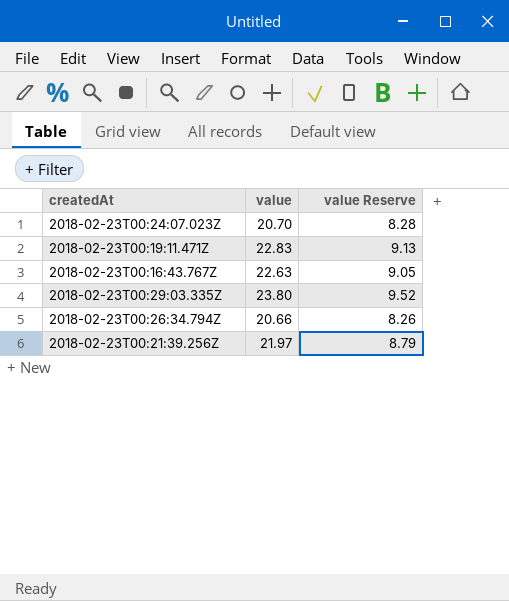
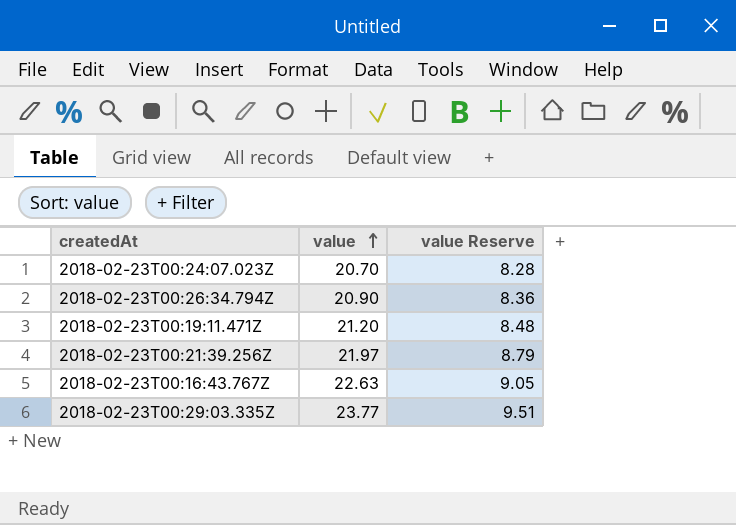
row order: none -> value ascending
2018-02-23T00:26:34.794Z | value: 20.66 -> 20.90
2018-02-23T00:26:34.794Z | value Reserve: 8.26 -> 8.36
2018-02-23T00:19:11.471Z | value: 22.83 -> 21.20
2018-02-23T00:19:11.471Z | value Reserve: 9.13 -> 8.48
2018-02-23T00:29:03.335Z | value: 23.80 -> 23.77
2018-02-23T00:29:03.335Z | value Reserve: 9.52 -> 9.51

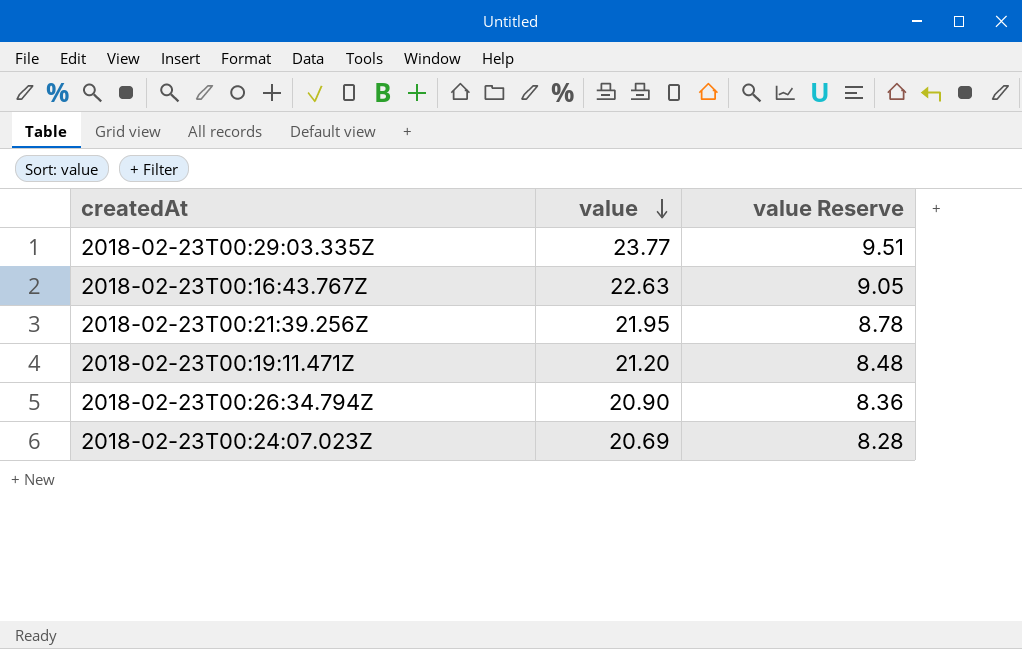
row order: value ascending -> value descending
2018-02-23T00:21:39.256Z | value: 21.97 -> 21.95
2018-02-23T00:21:39.256Z | value Reserve: 8.79 -> 8.78
2018-02-23T00:24:07.023Z | value: 20.70 -> 20.69

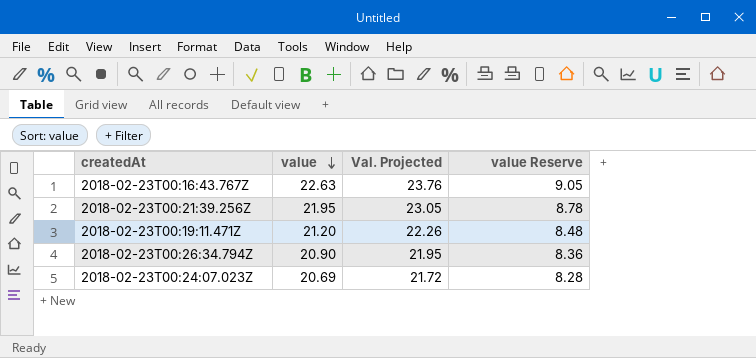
column Val. Projected | formula: none -> [value] * 1.05
row 2018-02-23T00:29:03.335Z: 23.77 | 9.51 -> none

